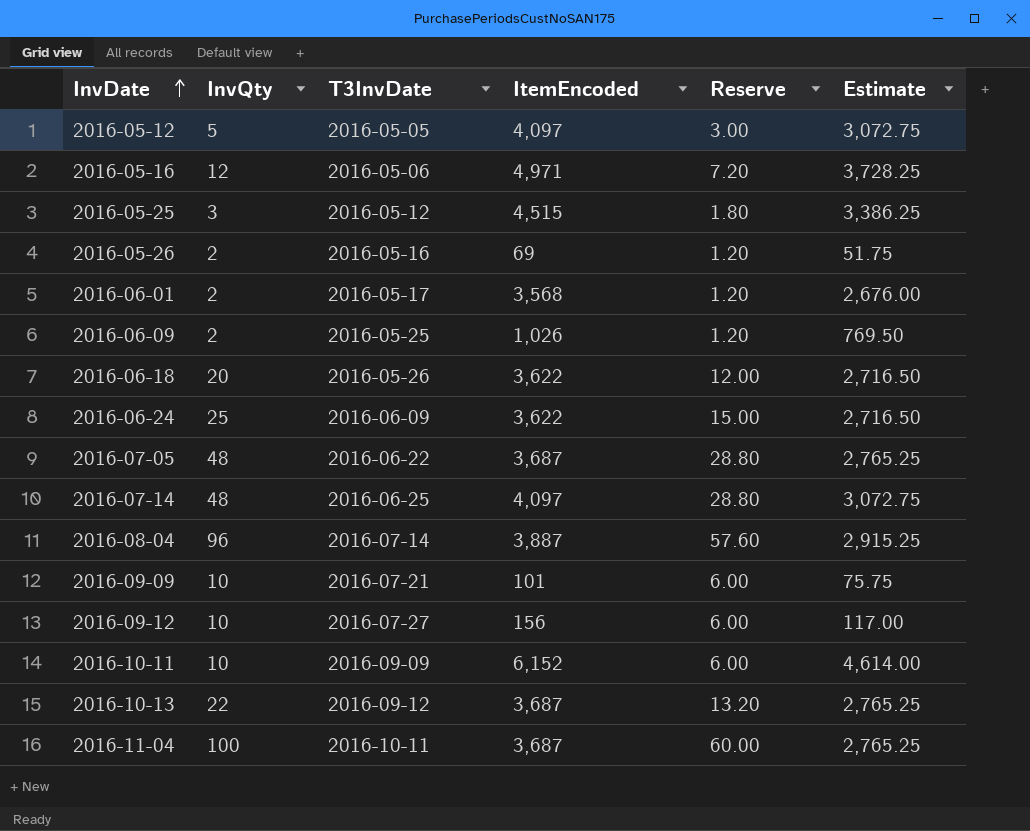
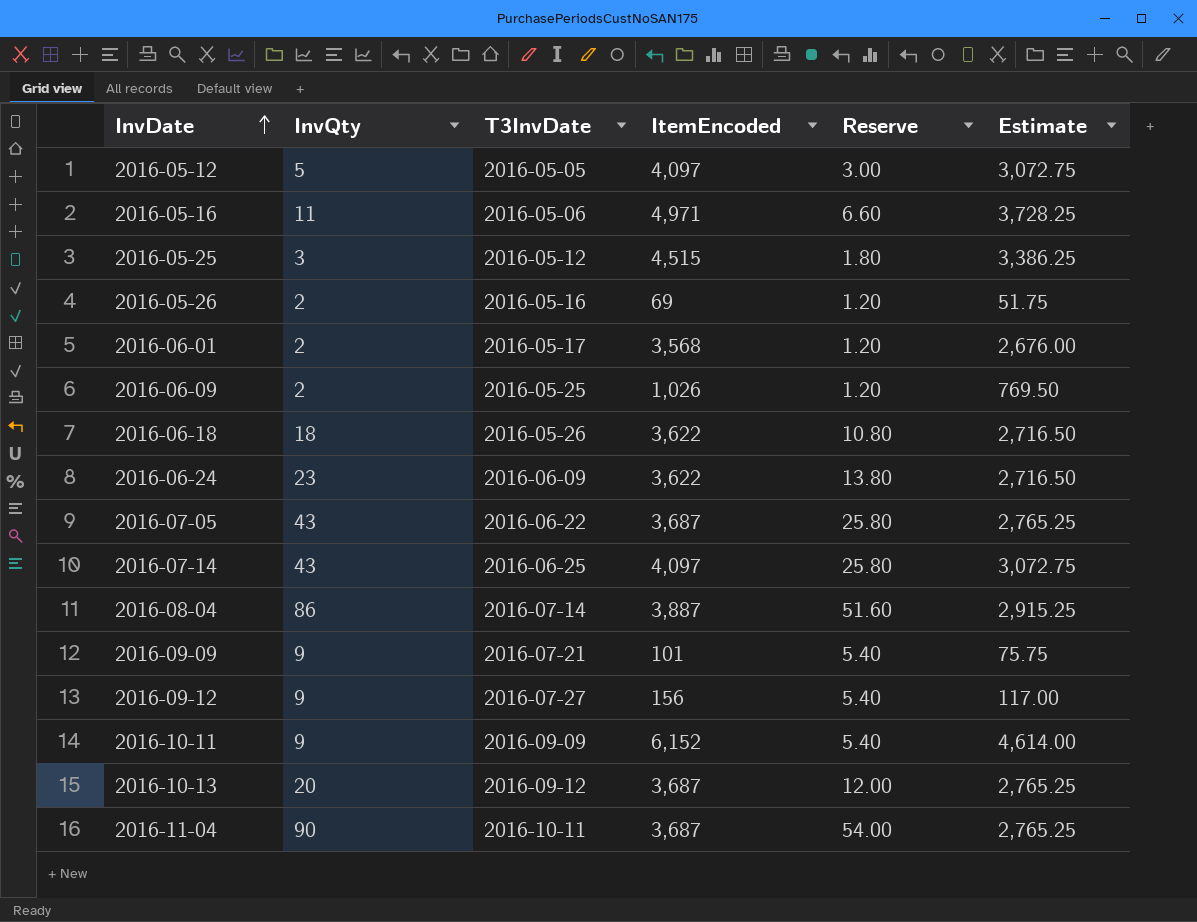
2016-05-16 | InvQty: 12 -> 11
2016-05-16 | Reserve: 7.20 -> 6.60
2016-06-18 | InvQty: 20 -> 18
2016-06-18 | Reserve: 12.00 -> 10.80
2016-06-24 | InvQty: 25 -> 23
2016-06-24 | Reserve: 15.00 -> 13.80
2016-07-05 | InvQty: 48 -> 43
2016-07-05 | Reserve: 28.80 -> 25.80
2016-07-14 | InvQty: 48 -> 43
2016-07-14 | Reserve: 28.80 -> 25.80
2016-08-04 | InvQty: 96 -> 86
2016-08-04 | Reserve: 57.60 -> 51.60
2016-09-09 | InvQty: 10 -> 9
2016-09-09 | Reserve: 6.00 -> 5.40
2016-09-12 | InvQty: 10 -> 9
2016-09-12 | Reserve: 6.00 -> 5.40
2016-10-11 | InvQty: 10 -> 9
2016-10-11 | Reserve: 6.00 -> 5.40
2016-10-13 | InvQty: 22 -> 20
2016-10-13 | Reserve: 13.20 -> 12.00
2016-11-04 | InvQty: 100 -> 90
2016-11-04 | Reserve: 60.00 -> 54.00

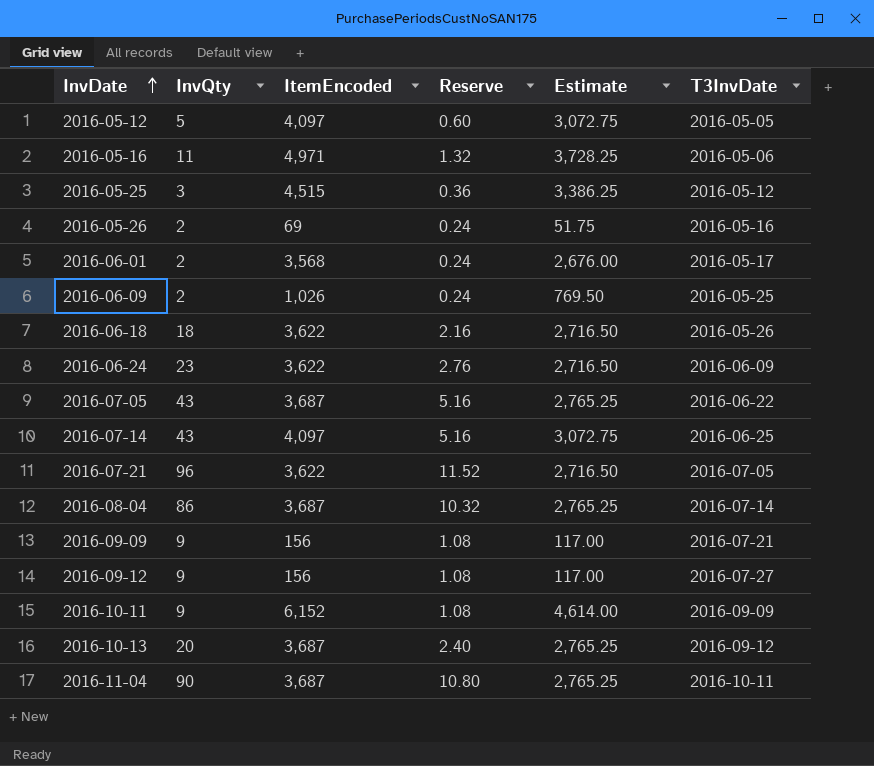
column Reserve | formula: [InvQty] * 0.6 -> [InvQty] * 0.12
column T3InvDate | position: 3 -> 6
row 2016-07-21: none -> 96 | 3,622 | 11.52 | 2,716.50 | 2016-07-05
2016-08-04 | ItemEncoded: 3,887 -> 3,687
2016-08-04 | Estimate: 2,915.25 -> 2,765.25
2016-09-09 | ItemEncoded: 101 -> 156
2016-09-09 | Estimate: 75.75 -> 117.00

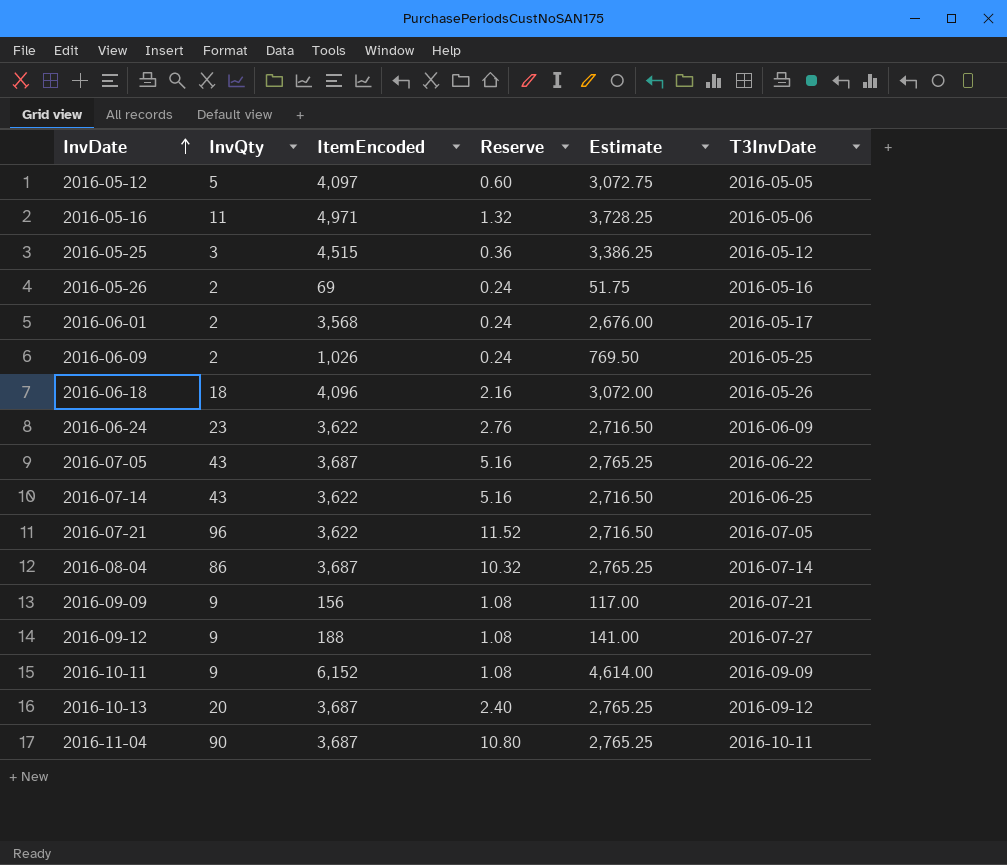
2016-06-18 | ItemEncoded: 3,622 -> 4,096
2016-06-18 | Estimate: 2,716.50 -> 3,072.00
2016-07-14 | ItemEncoded: 4,097 -> 3,622
2016-07-14 | Estimate: 3,072.75 -> 2,716.50
2016-09-12 | ItemEncoded: 156 -> 188
2016-09-12 | Estimate: 117.00 -> 141.00

